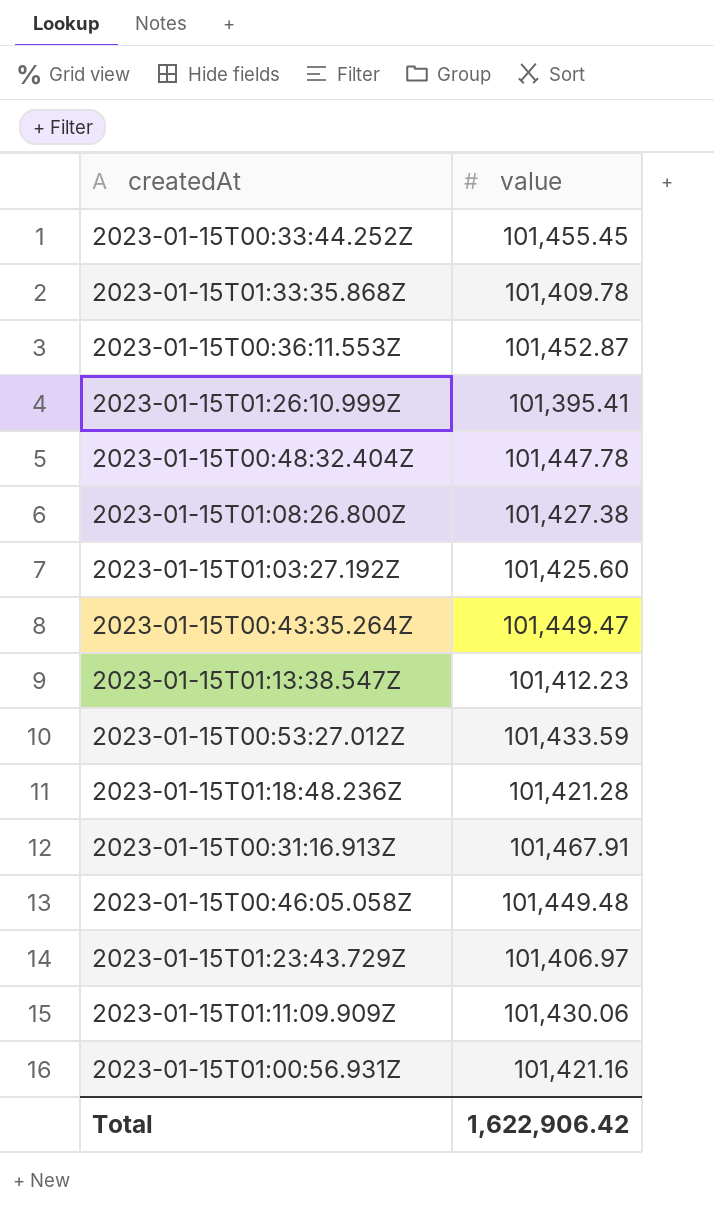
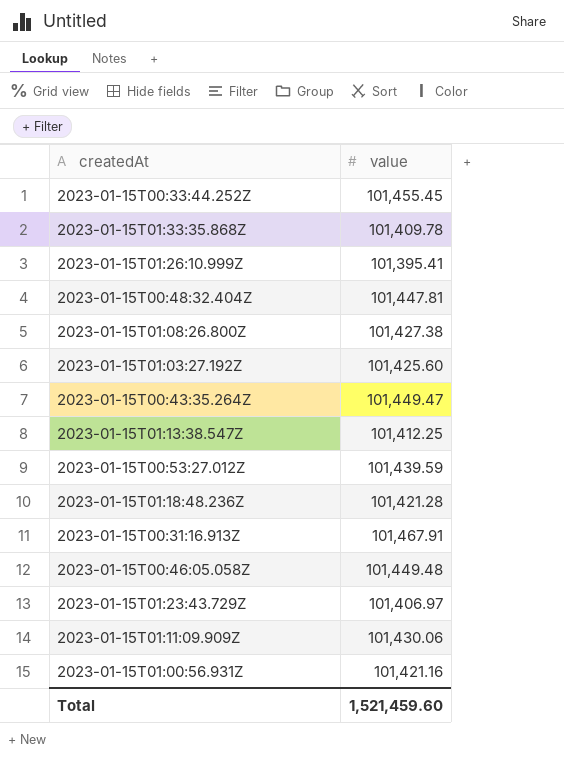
row 2023-01-15T00:36:11.553Z: 101,452.87 -> none
2023-01-15T00:48:32.404Z | value: 101,447.78 -> 101,447.81
2023-01-15T01:13:38.547Z | value: 101,412.23 -> 101,412.25
2023-01-15T00:53:27.012Z | value: 101,433.59 -> 101,439.59
Total | value: 1,622,906.42 -> 1,521,459.60

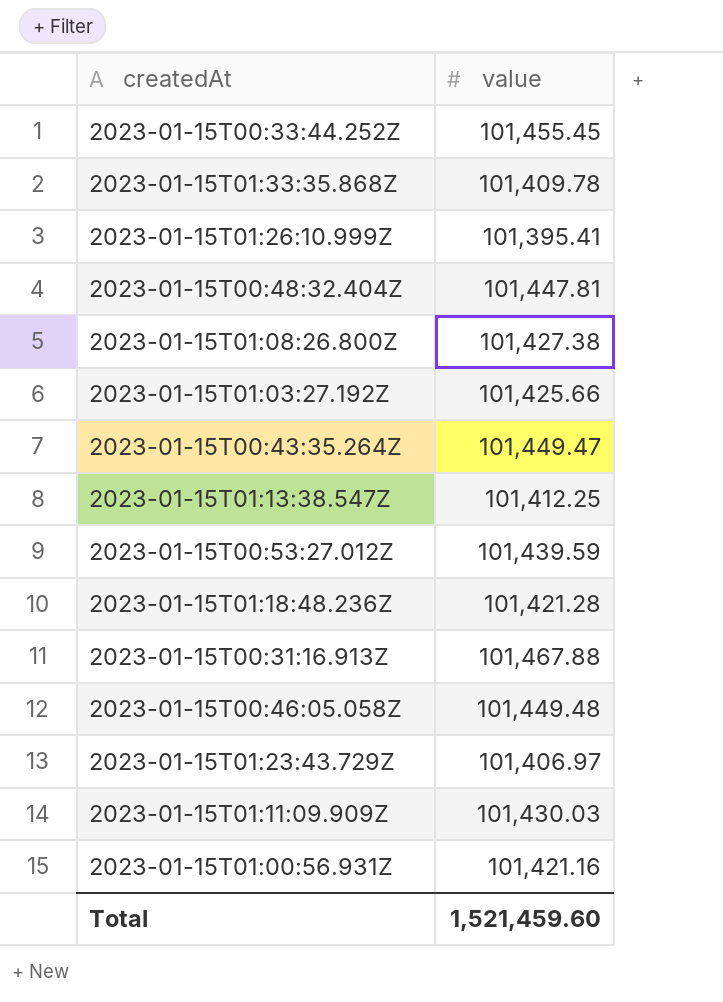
2023-01-15T01:03:27.192Z | value: 101,425.60 -> 101,425.66
2023-01-15T00:31:16.913Z | value: 101,467.91 -> 101,467.88
2023-01-15T01:11:09.909Z | value: 101,430.06 -> 101,430.03

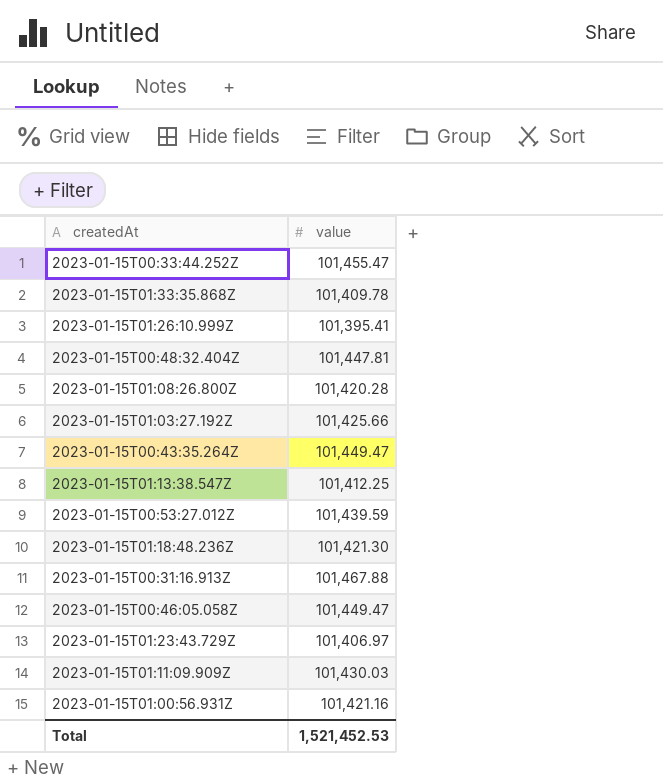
2023-01-15T00:33:44.252Z | value: 101,455.45 -> 101,455.47
2023-01-15T01:08:26.800Z | value: 101,427.38 -> 101,420.28
2023-01-15T01:18:48.236Z | value: 101,421.28 -> 101,421.30
2023-01-15T00:46:05.058Z | value: 101,449.48 -> 101,449.47
Total | value: 1,521,459.60 -> 1,521,452.53

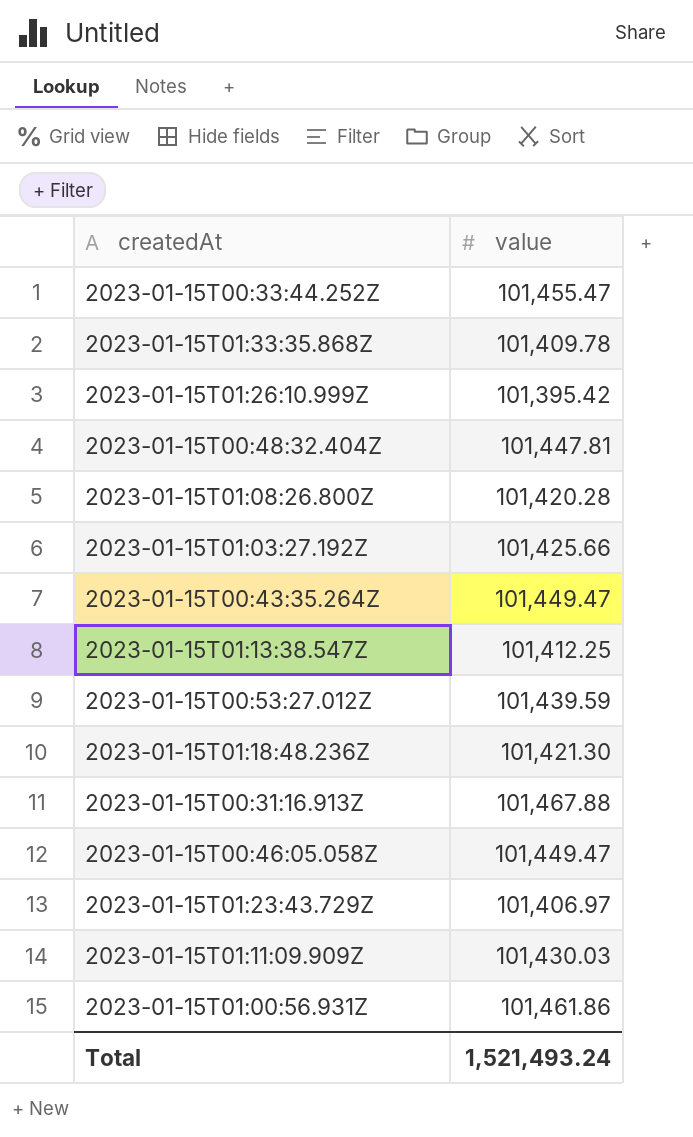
2023-01-15T01:26:10.999Z | value: 101,395.41 -> 101,395.42
2023-01-15T01:00:56.931Z | value: 101,421.16 -> 101,461.86
Total | value: 1,521,452.53 -> 1,521,493.24

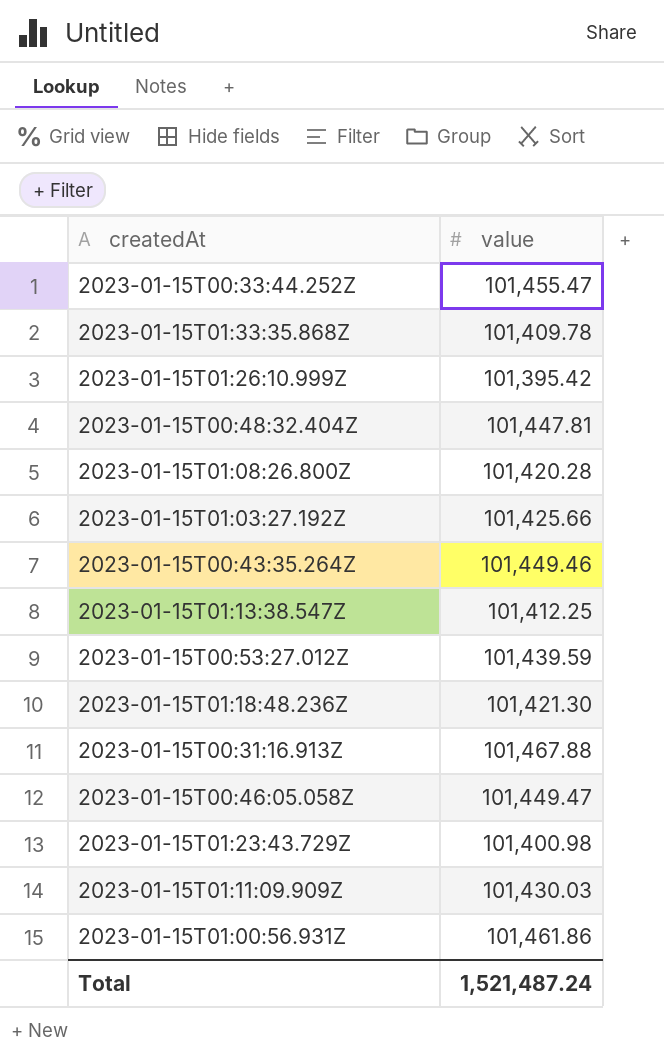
2023-01-15T00:43:35.264Z | value: 101,449.47 -> 101,449.46
2023-01-15T01:23:43.729Z | value: 101,406.97 -> 101,400.98
Total | value: 1,521,493.24 -> 1,521,487.24

